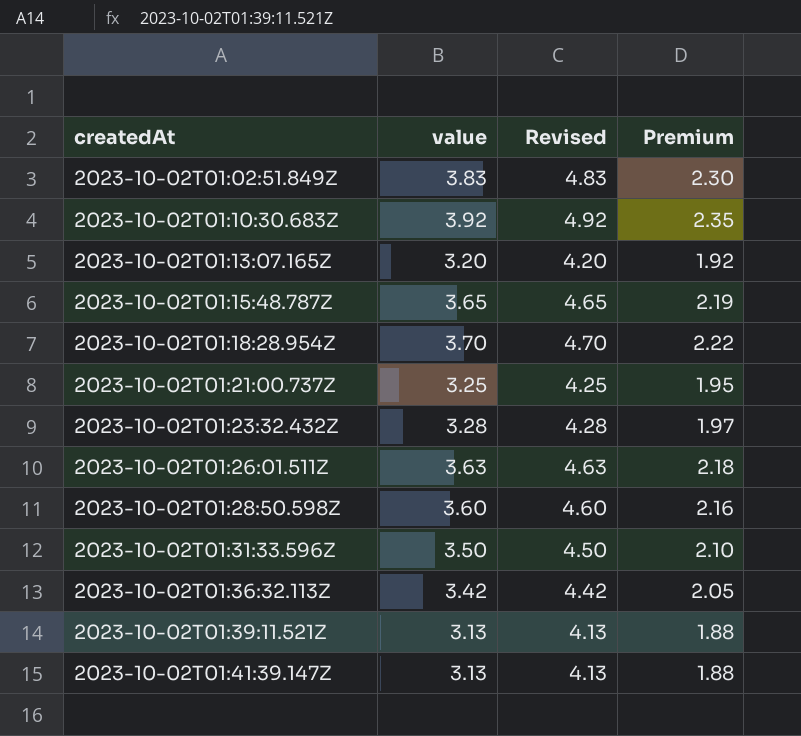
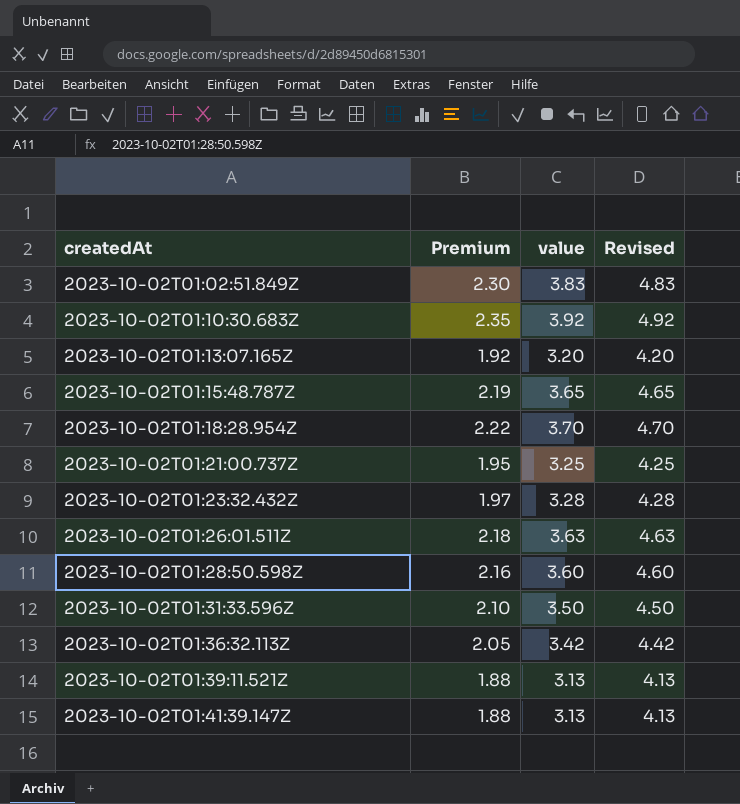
column Premium | position: 4 -> 2

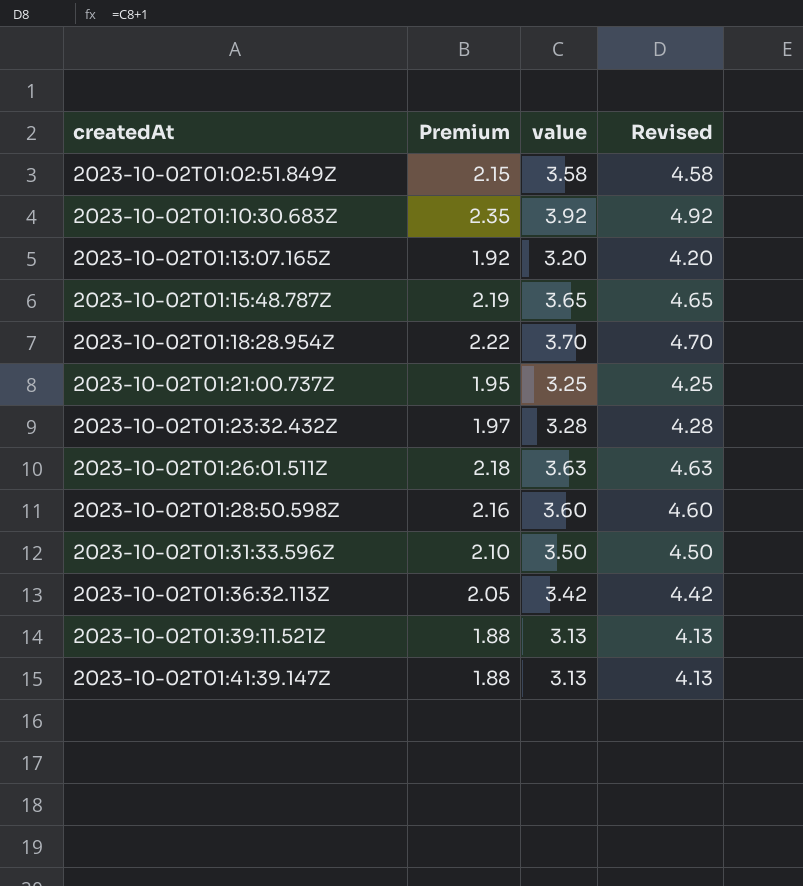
2023-10-02T01:02:51.849Z | Premium: 2.30 -> 2.15
2023-10-02T01:02:51.849Z | value: 3.83 -> 3.58
2023-10-02T01:02:51.849Z | Revised: 4.83 -> 4.58

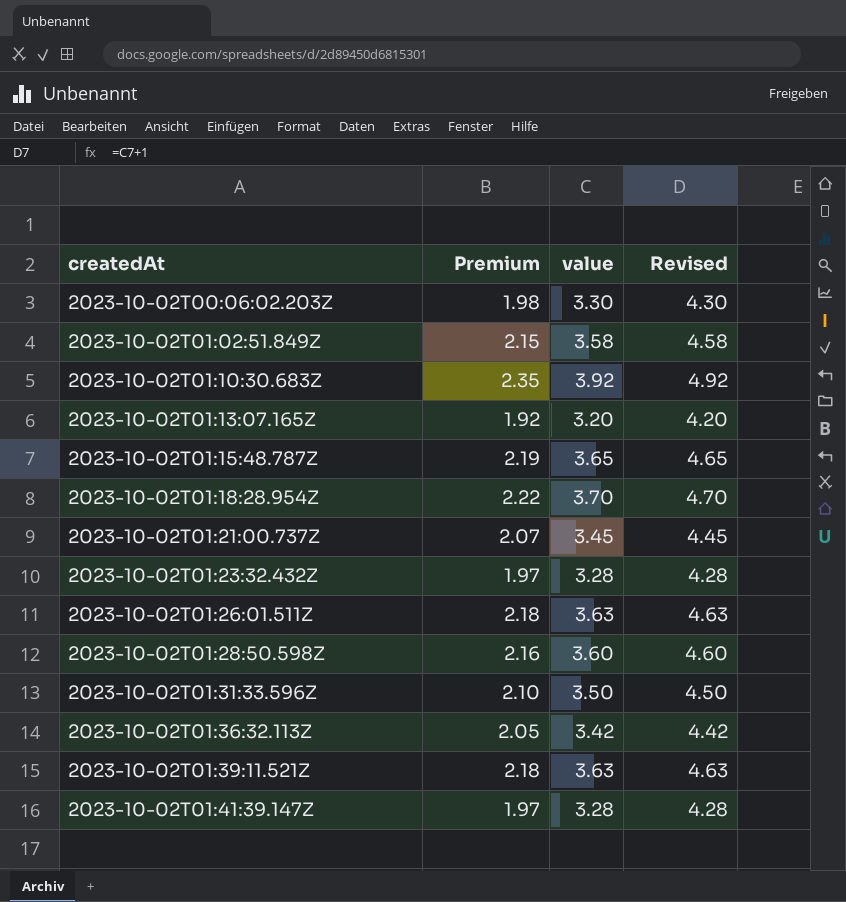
row 2023-10-02T00:06:02.203Z: none -> 1.98 | 3.30 | 4.30
2023-10-02T01:21:00.737Z | Premium: 1.95 -> 2.07
2023-10-02T01:21:00.737Z | value: 3.25 -> 3.45
2023-10-02T01:21:00.737Z | Revised: 4.25 -> 4.45
2023-10-02T01:39:11.521Z | Premium: 1.88 -> 2.18
2023-10-02T01:39:11.521Z | value: 3.13 -> 3.63
2023-10-02T01:39:11.521Z | Revised: 4.13 -> 4.63
2023-10-02T01:41:39.147Z | Premium: 1.88 -> 1.97
2023-10-02T01:41:39.147Z | value: 3.13 -> 3.28
2023-10-02T01:41:39.147Z | Revised: 4.13 -> 4.28

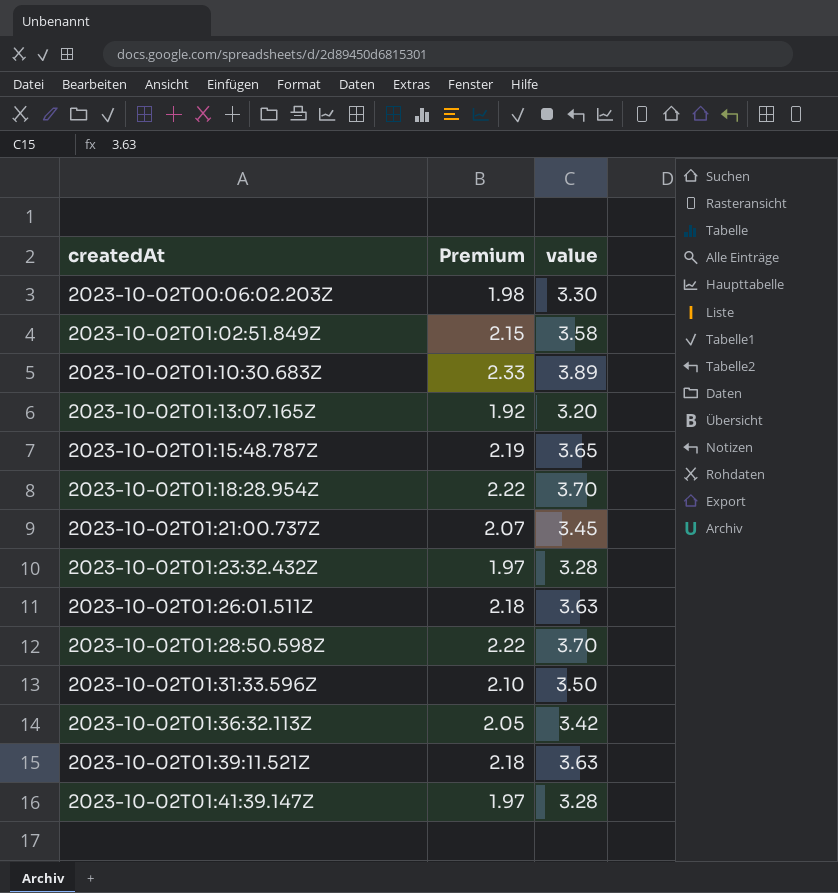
column Revised | formula: [value] + 1 -> none
2023-10-02T01:10:30.683Z | Premium: 2.35 -> 2.33
2023-10-02T01:10:30.683Z | value: 3.92 -> 3.89
2023-10-02T01:28:50.598Z | Premium: 2.16 -> 2.22
2023-10-02T01:28:50.598Z | value: 3.60 -> 3.70

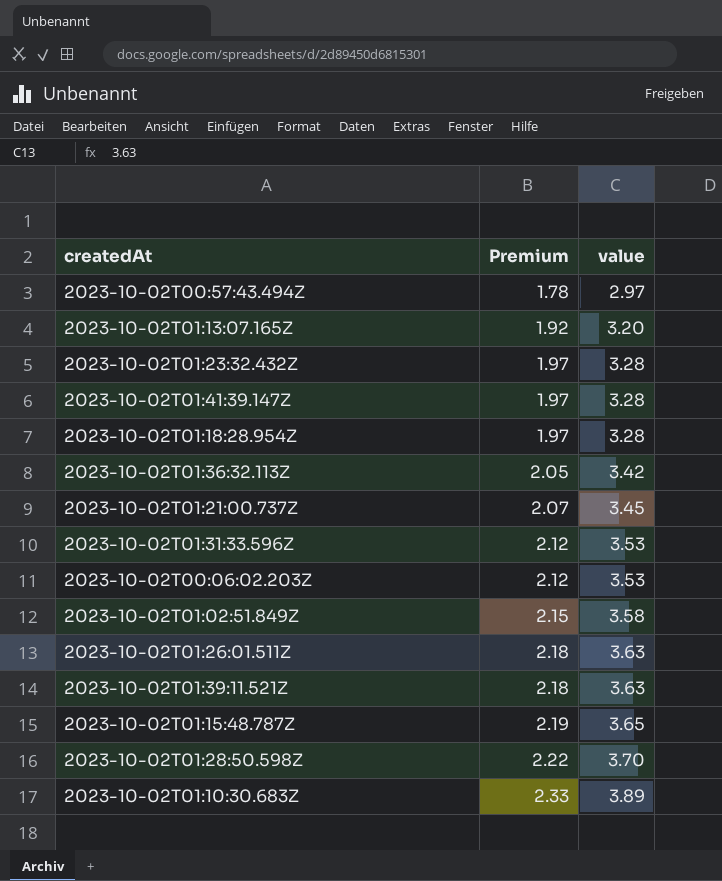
row order: createdAt ascending -> Premium ascending
row 2023-10-02T00:57:43.494Z: none -> 1.78 | 2.97
2023-10-02T01:18:28.954Z | Premium: 2.22 -> 1.97
2023-10-02T01:18:28.954Z | value: 3.70 -> 3.28
2023-10-02T01:31:33.596Z | Premium: 2.10 -> 2.12
2023-10-02T01:31:33.596Z | value: 3.50 -> 3.53
2023-10-02T00:06:02.203Z | Premium: 1.98 -> 2.12
2023-10-02T00:06:02.203Z | value: 3.30 -> 3.53

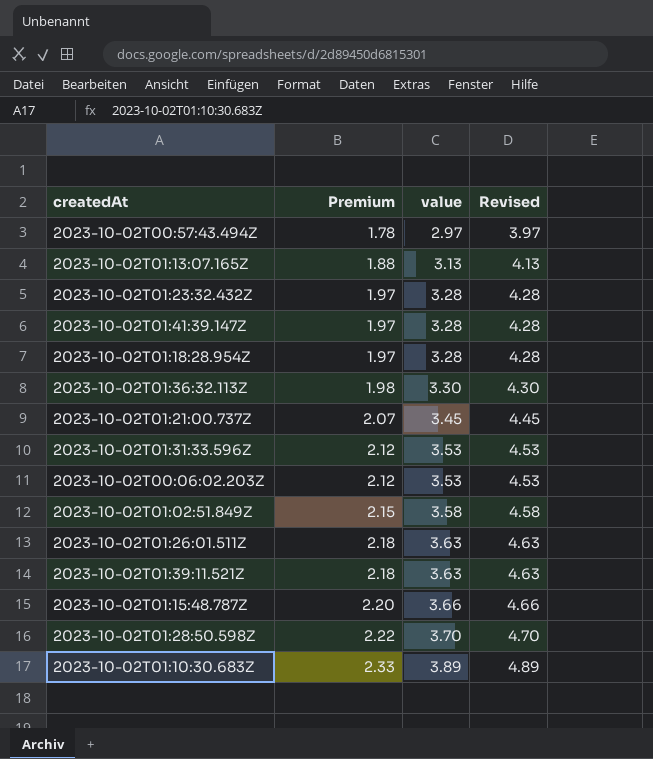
column Revised | formula: none -> [value] + 1
2023-10-02T01:13:07.165Z | Premium: 1.92 -> 1.88
2023-10-02T01:13:07.165Z | value: 3.20 -> 3.13
2023-10-02T01:36:32.113Z | Premium: 2.05 -> 1.98
2023-10-02T01:36:32.113Z | value: 3.42 -> 3.30
2023-10-02T01:15:48.787Z | Premium: 2.19 -> 2.20
2023-10-02T01:15:48.787Z | value: 3.65 -> 3.66

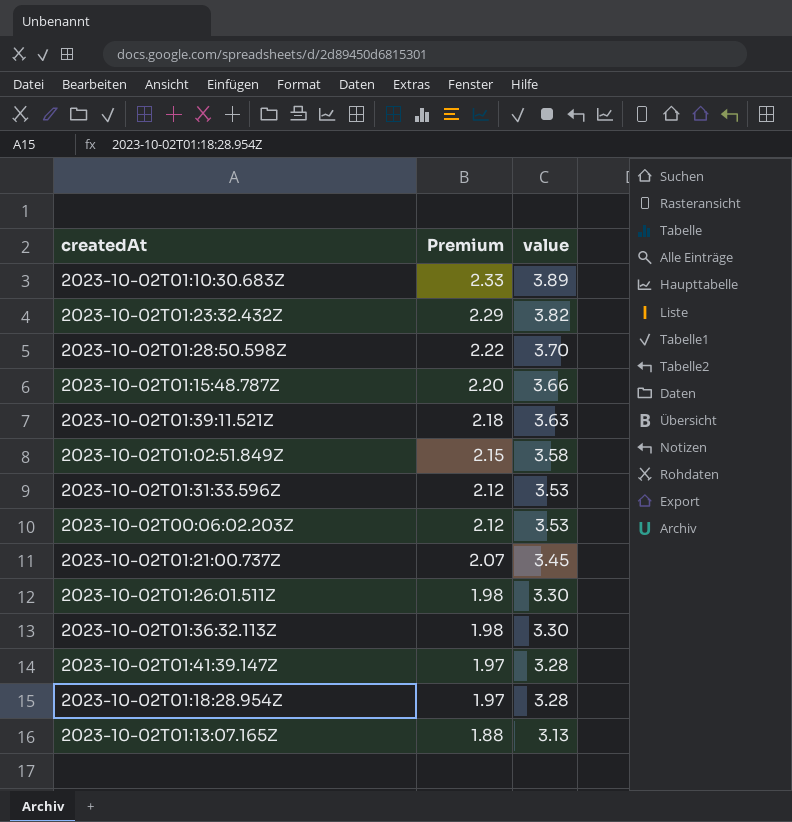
row order: Premium ascending -> Premium descending
column Revised | formula: [value] + 1 -> none
row 2023-10-02T00:57:43.494Z: 1.78 | 2.97 | 3.97 -> none
2023-10-02T01:23:32.432Z | Premium: 1.97 -> 2.29
2023-10-02T01:23:32.432Z | value: 3.28 -> 3.82
2023-10-02T01:26:01.511Z | Premium: 2.18 -> 1.98
2023-10-02T01:26:01.511Z | value: 3.63 -> 3.30

